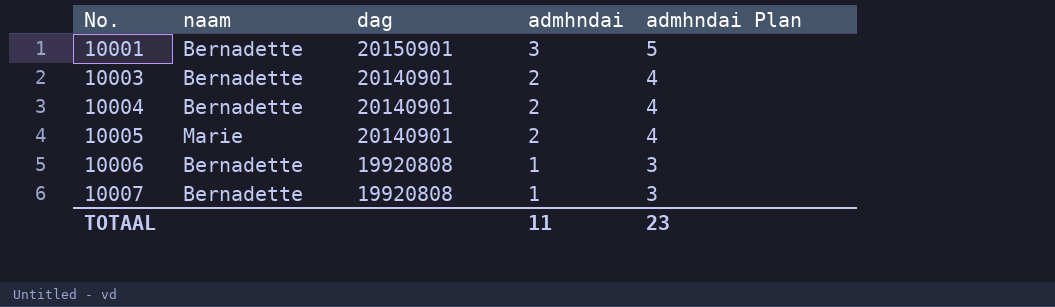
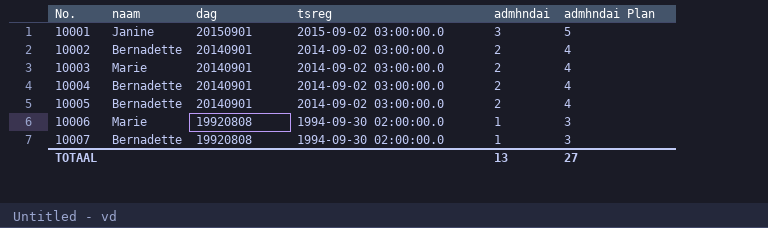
column tsreg | position: none -> 4
10001 | naam: Bernadette -> Janine
row 10002: none -> Bernadette | 20140901 | 2014-09-02 03:00:00.0 | 2 | 4
10003 | naam: Bernadette -> Marie
10005 | naam: Marie -> Bernadette
10006 | naam: Bernadette -> Marie
TOTAAL | admhndai: 11 -> 13
TOTAAL | admhndai Plan: 23 -> 27

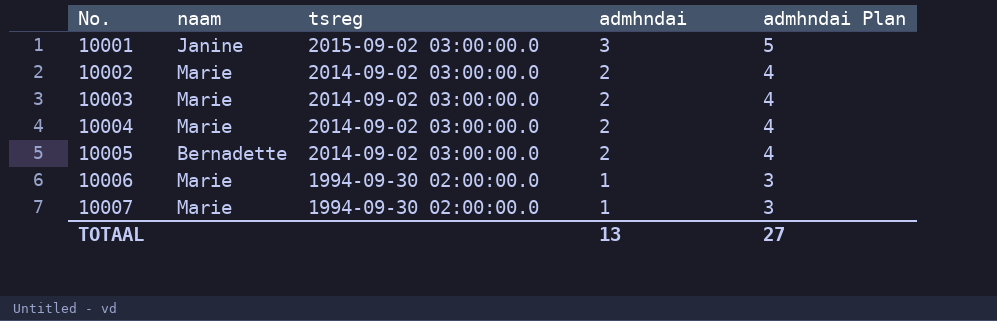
column dag | position: 3 -> none
10002 | naam: Bernadette -> Marie
10004 | naam: Bernadette -> Marie
10007 | naam: Bernadette -> Marie

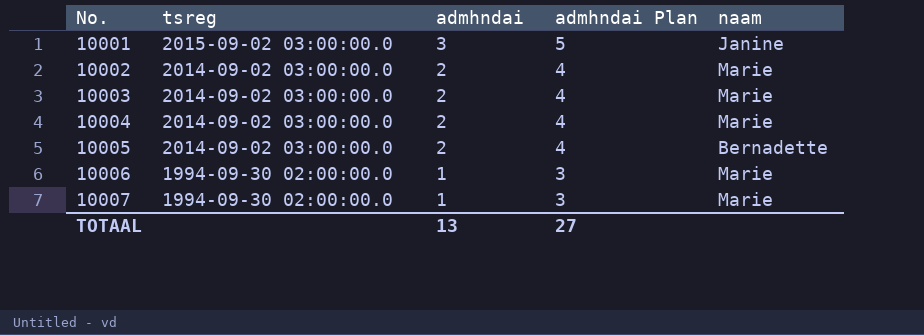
column naam | position: 2 -> 5

